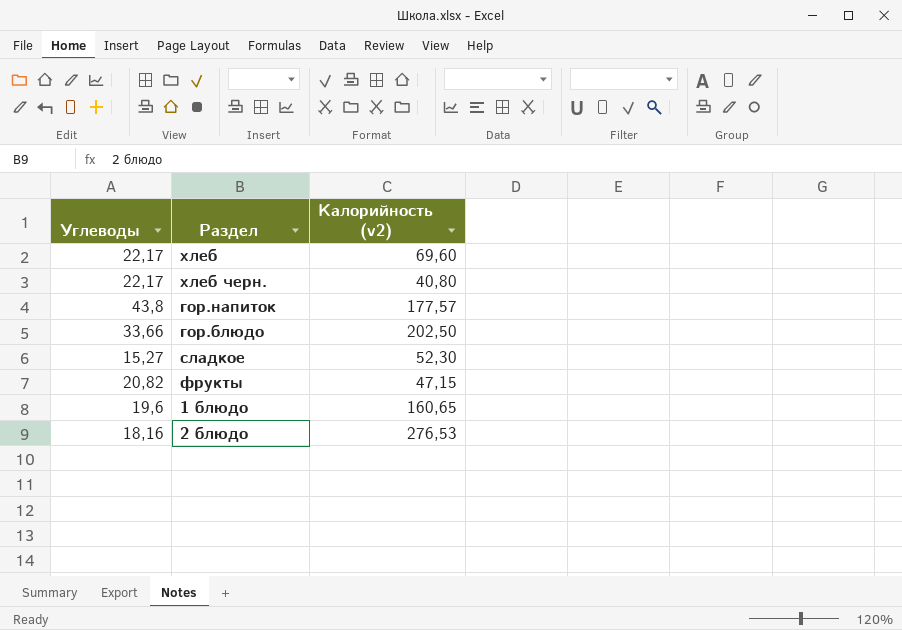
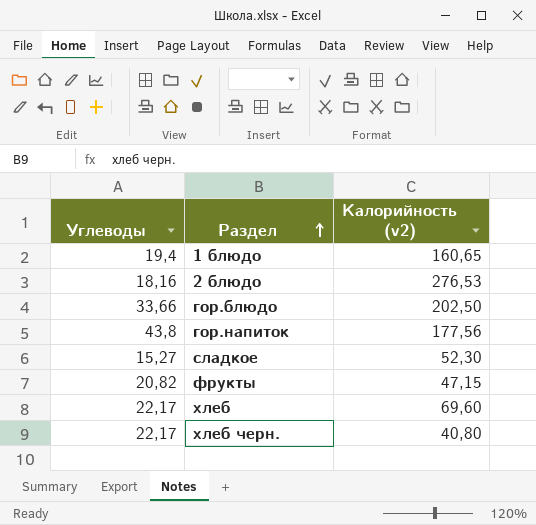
row order: none -> Раздел ascending
1 блюдо | Углеводы: 19,6 -> 19,4
гор.напиток | Калорийность (v2): 177,57 -> 177,56

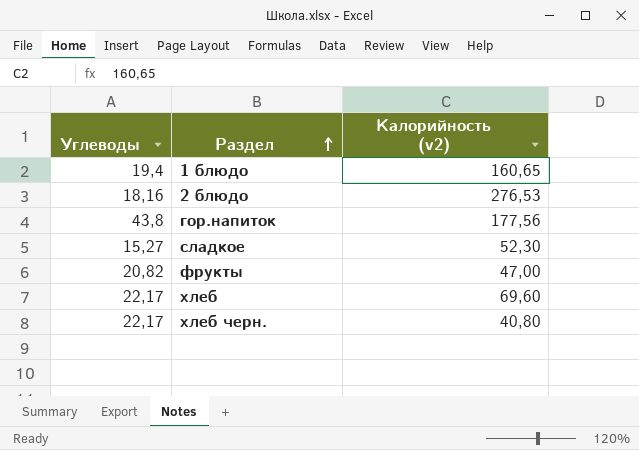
row гор.блюдо: 33,66 | 202,50 -> none
фрукты | Калорийность (v2): 47,15 -> 47,00

